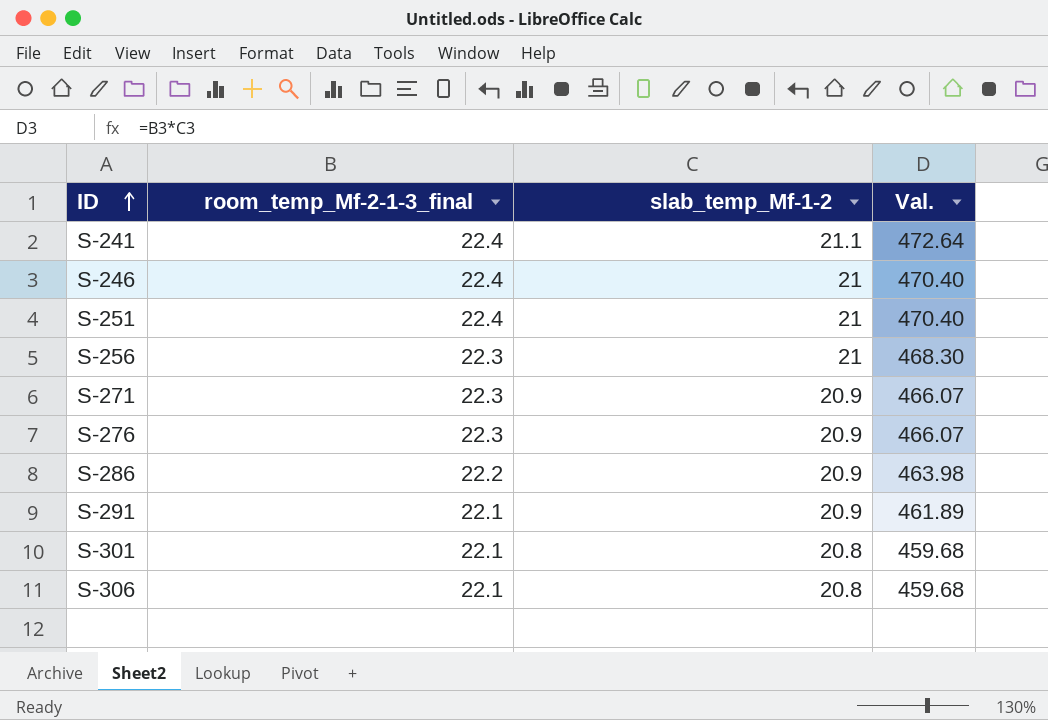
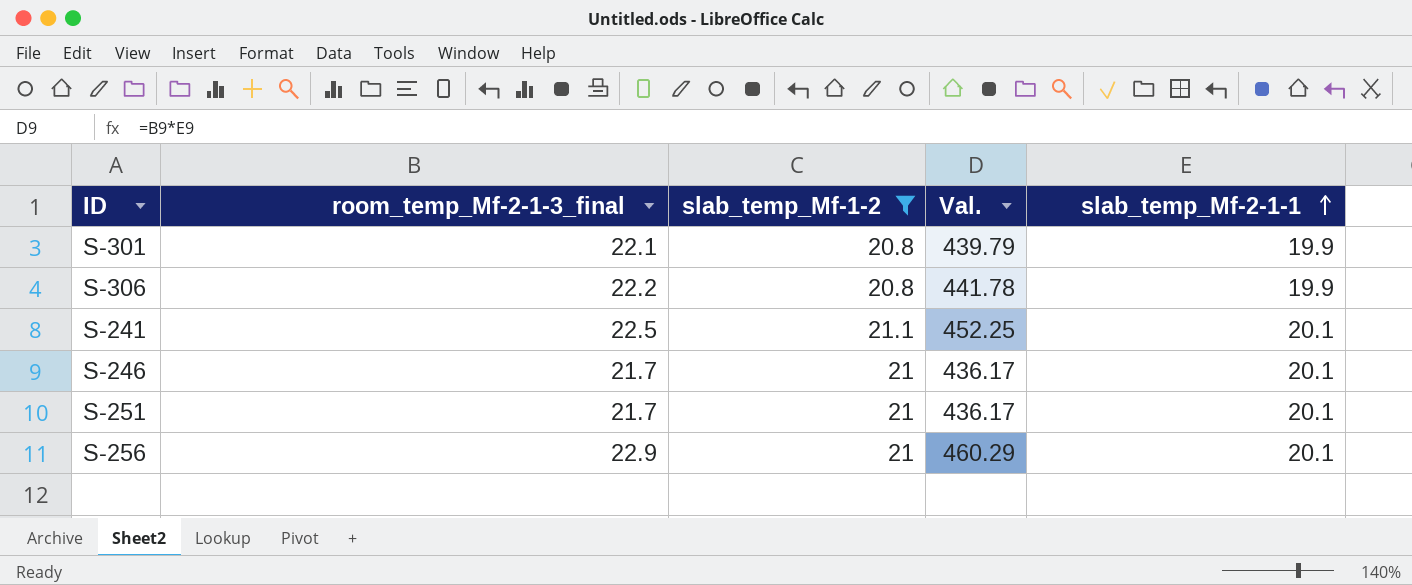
filter: none -> slab_temp_Mf-1-2 != 20.9
row order: ID ascending -> slab_temp_Mf-2-1-1 ascending
column Val. | formula: [room_temp_Mf-2-1-3_final] * [slab_temp_Mf-1-2] -> [room_temp_Mf-2-1-3_final] * [slab_temp_Mf-2-1-1]
column slab_temp_Mf-2-1-1 | position: none -> 5
S-306 | room_temp_Mf-2-1-3_final: 22.1 -> 22.2
S-241 | room_temp_Mf-2-1-3_final: 22.4 -> 22.5
S-246 | room_temp_Mf-2-1-3_final: 22.4 -> 21.7
S-251 | room_temp_Mf-2-1-3_final: 22.4 -> 21.7
S-256 | room_temp_Mf-2-1-3_final: 22.3 -> 22.9

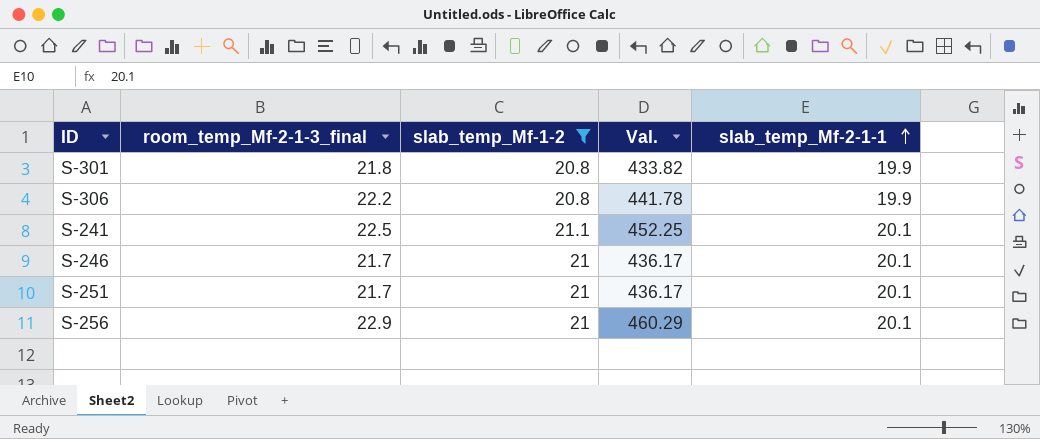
S-301 | room_temp_Mf-2-1-3_final: 22.1 -> 21.8
S-301 | Val.: 439.79 -> 433.82

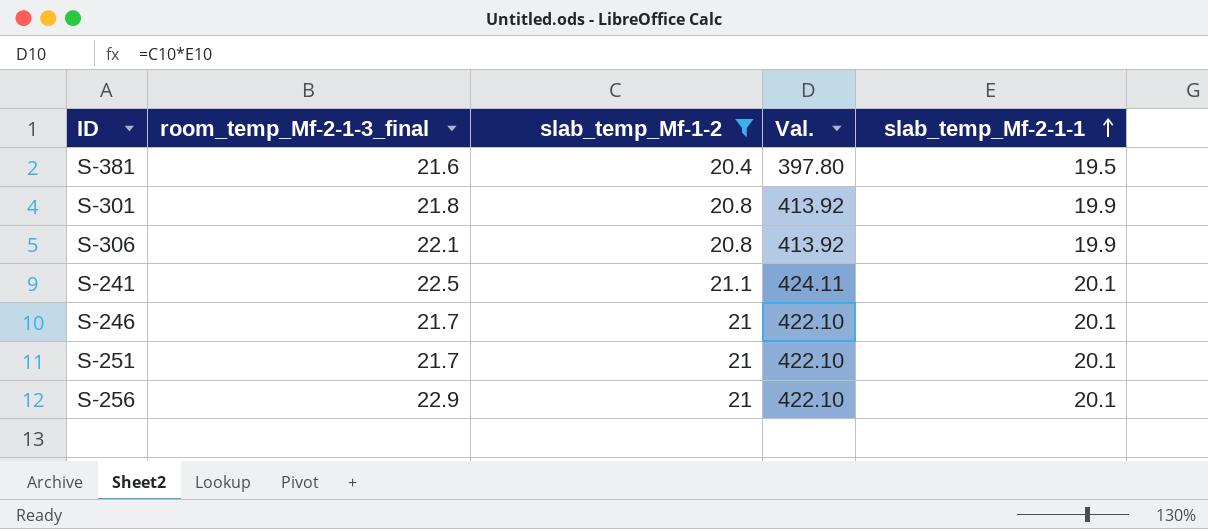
column Val. | formula: [room_temp_Mf-2-1-3_final] * [slab_temp_Mf-2-1-1] -> [slab_temp_Mf-1-2] * [slab_temp_Mf-2-1-1]
row S-381: none -> 21.6 | 20.4 | 397.80 | 19.5
S-306 | room_temp_Mf-2-1-3_final: 22.2 -> 22.1

